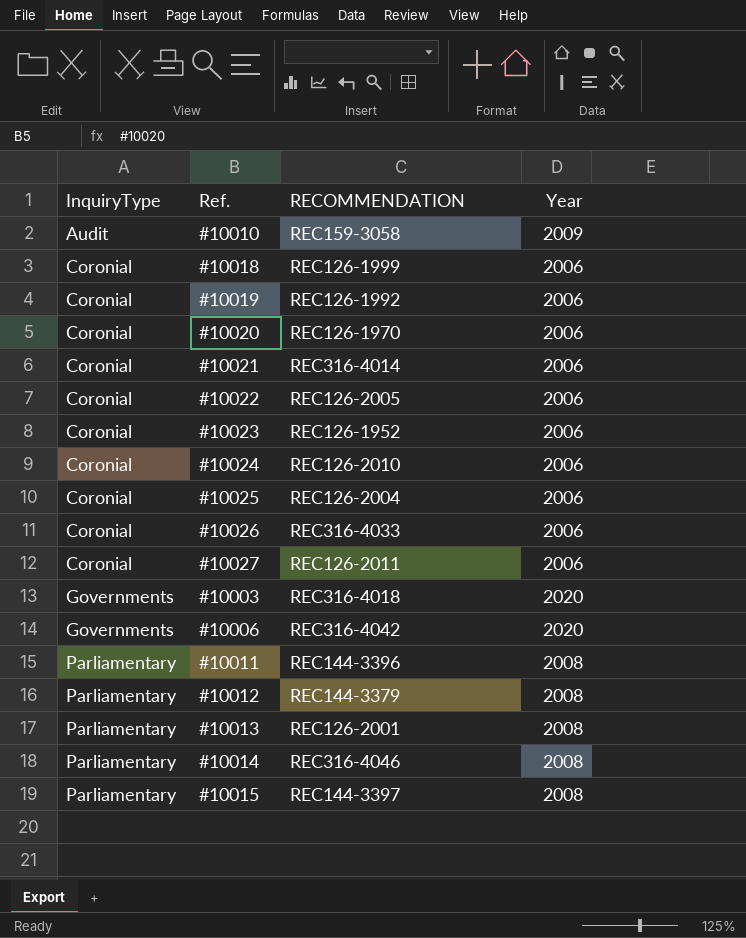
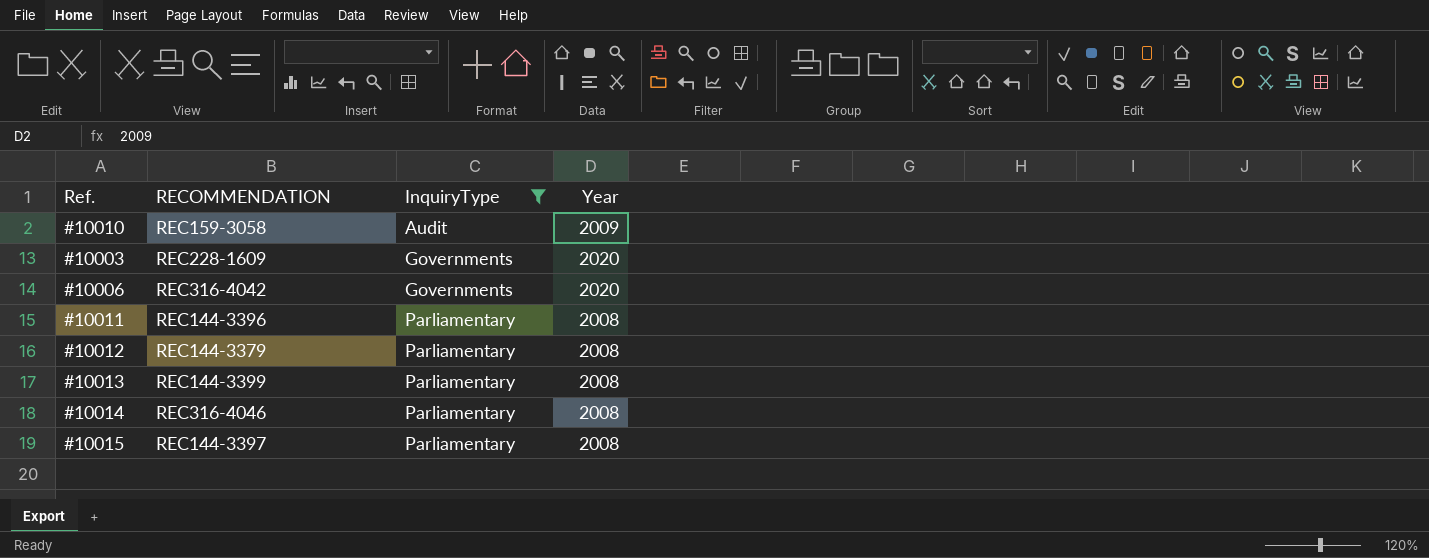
filter: none -> InquiryType != Coronial
column InquiryType | position: 1 -> 3
#10003 | RECOMMENDATION: REC316-4018 -> REC228-1609
#10013 | RECOMMENDATION: REC126-2001 -> REC144-3399

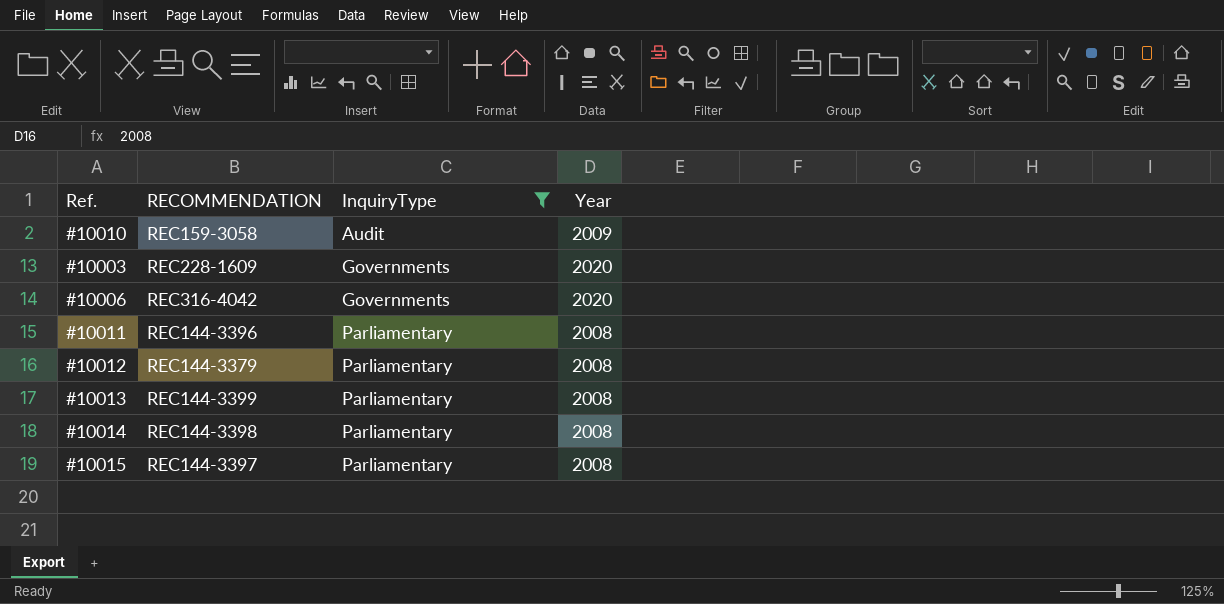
#10014 | RECOMMENDATION: REC316-4046 -> REC144-3398

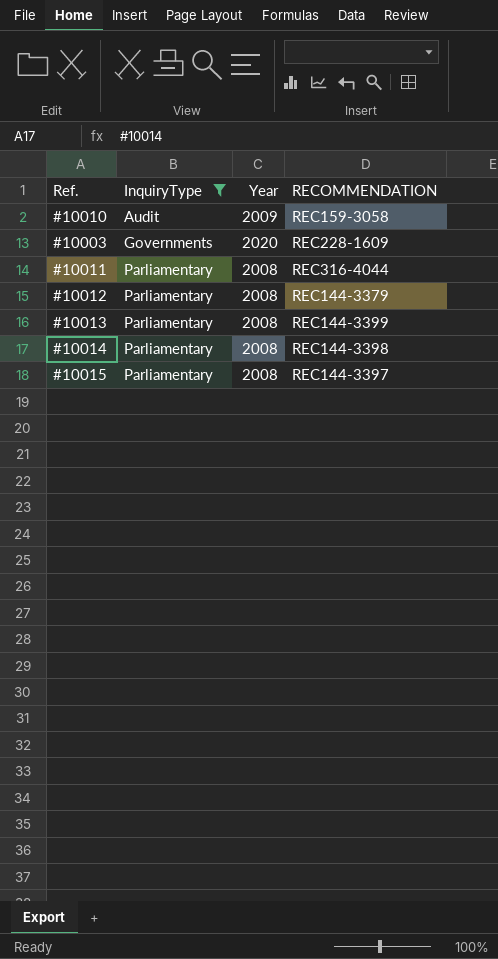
column RECOMMENDATION | position: 2 -> 4
row #10006: REC316-4042 | Governments | 2020 -> none
#10011 | RECOMMENDATION: REC144-3396 -> REC316-4044

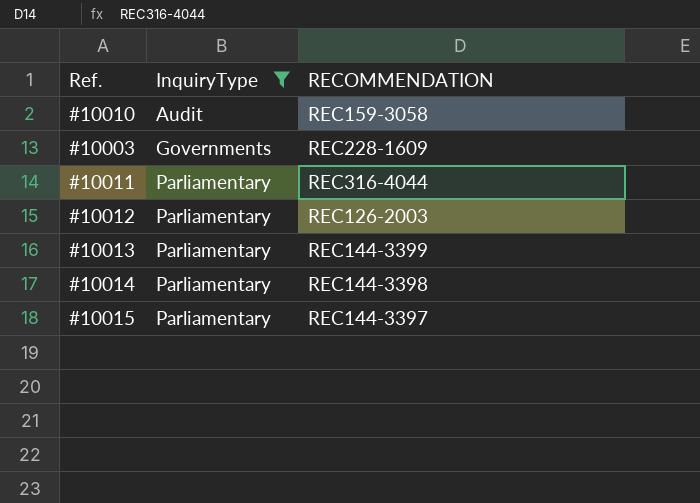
column Year | position: 3 -> none
#10012 | RECOMMENDATION: REC144-3379 -> REC126-2003

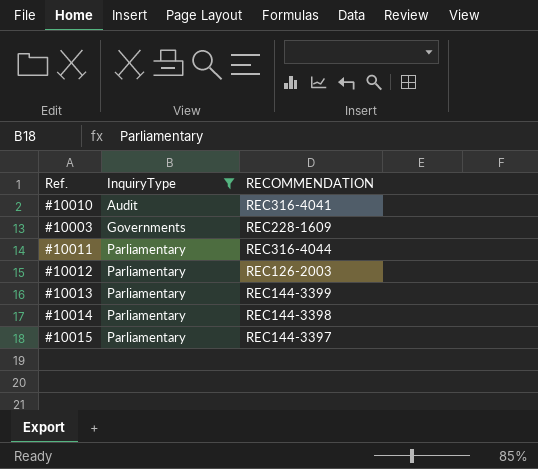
#10010 | RECOMMENDATION: REC159-3058 -> REC316-4041

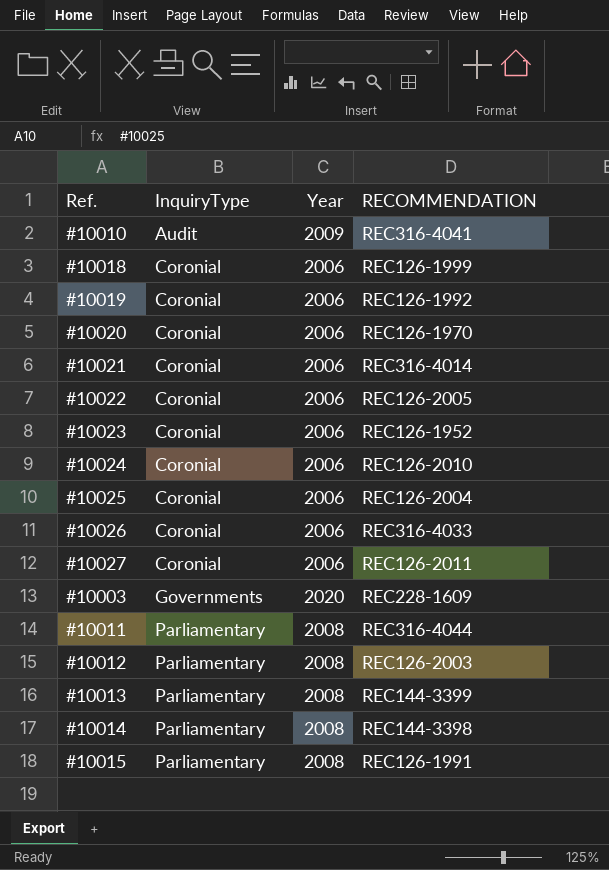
filter: InquiryType != Coronial -> none
column Year | position: none -> 3
#10015 | RECOMMENDATION: REC144-3397 -> REC126-1991

